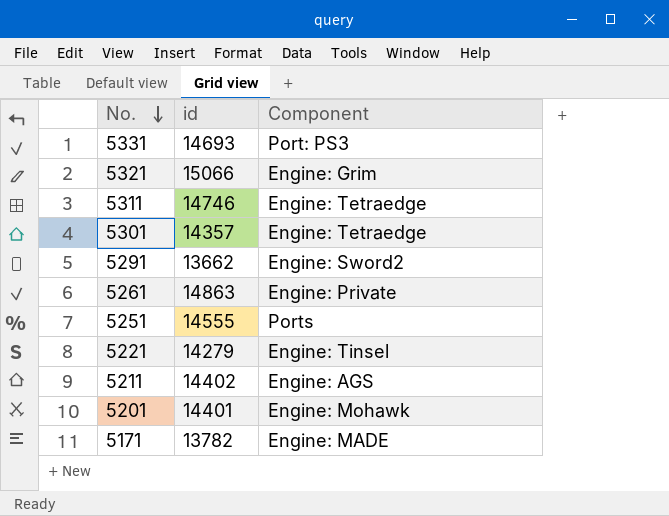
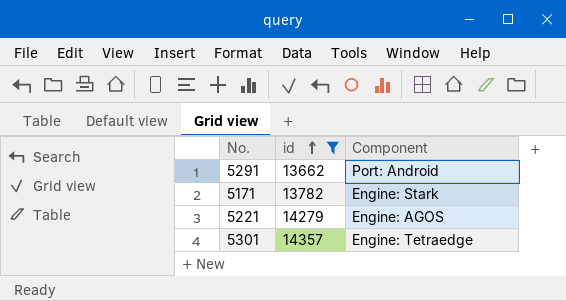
filter: none -> id <= 14357
row order: No. descending -> id ascending
5291 | Component: Engine: Sword2 -> Port: Android
5171 | Component: Engine: MADE -> Engine: Stark
5221 | Component: Engine: Tinsel -> Engine: AGOS

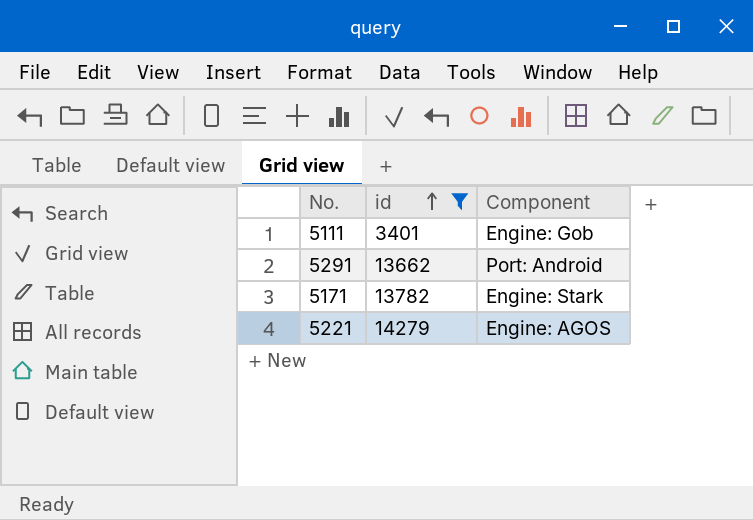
row 5301: 14357 | Engine: Tetraedge -> none
row 5111: none -> 3401 | Engine: Gob

